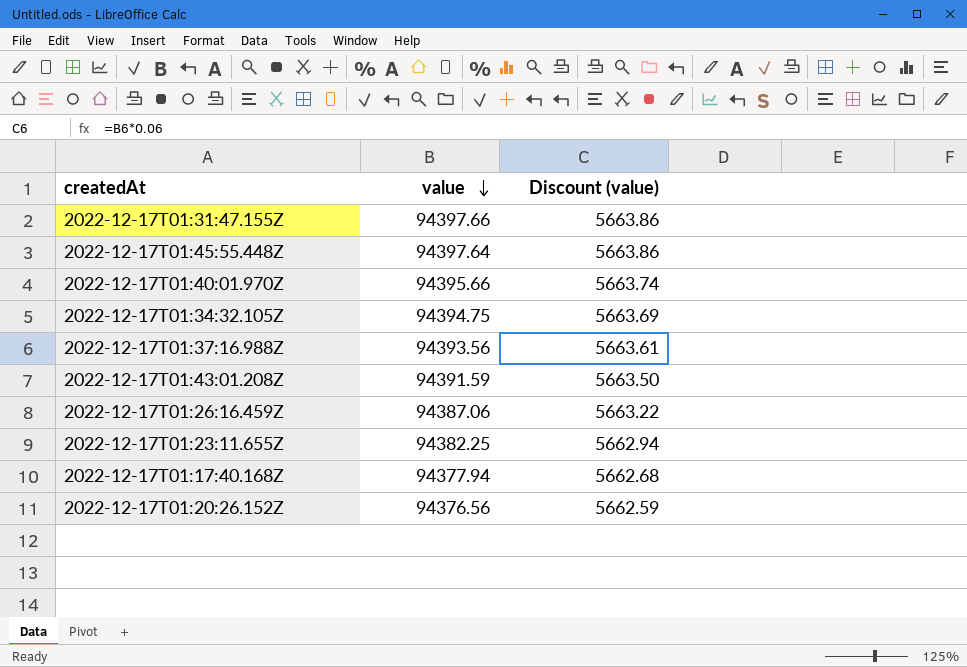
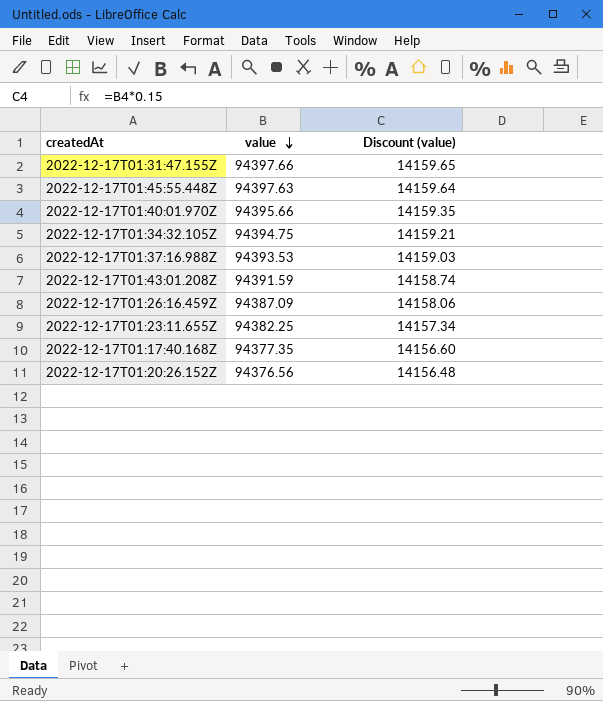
column Discount (value) | formula: [value] * 0.06 -> [value] * 0.15
2022-12-17T01:45:55.448Z | value: 94397.64 -> 94397.63
2022-12-17T01:37:16.988Z | value: 94393.56 -> 94393.53
2022-12-17T01:26:16.459Z | value: 94387.06 -> 94387.09
2022-12-17T01:17:40.168Z | value: 94377.94 -> 94377.35

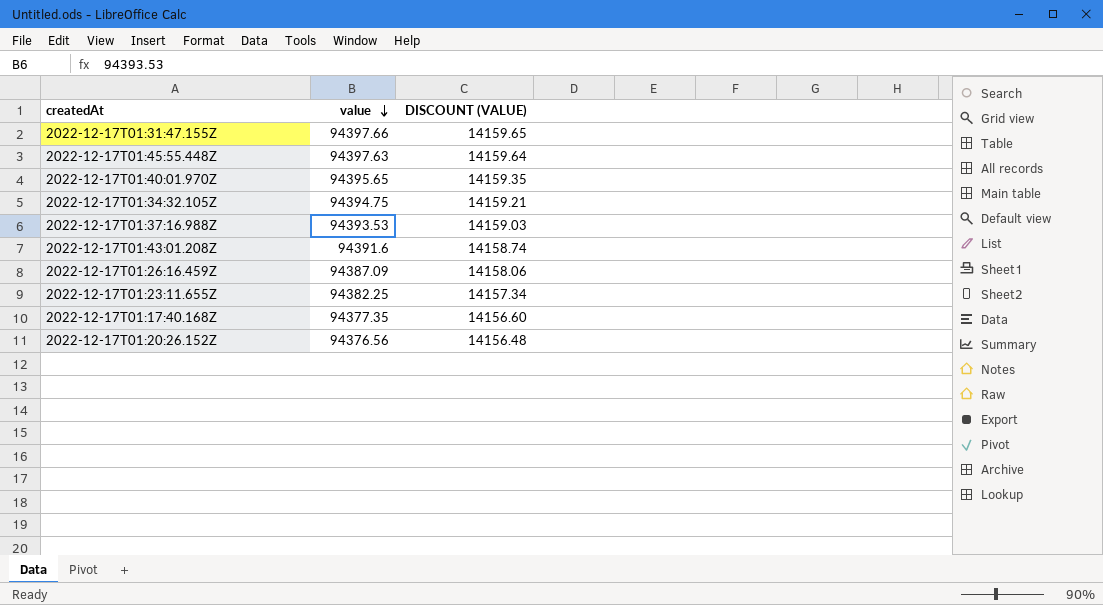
column name: Discount (value) -> DISCOUNT (VALUE)
2022-12-17T01:40:01.970Z | value: 94395.66 -> 94395.65
2022-12-17T01:43:01.208Z | value: 94391.59 -> 94391.6

